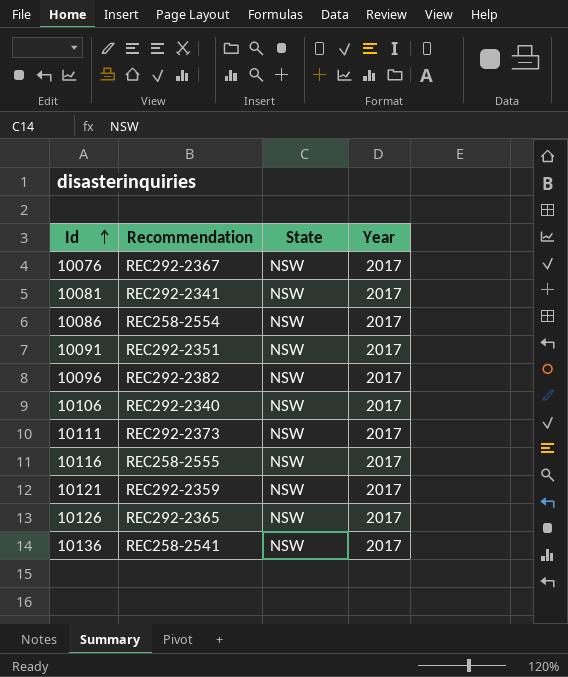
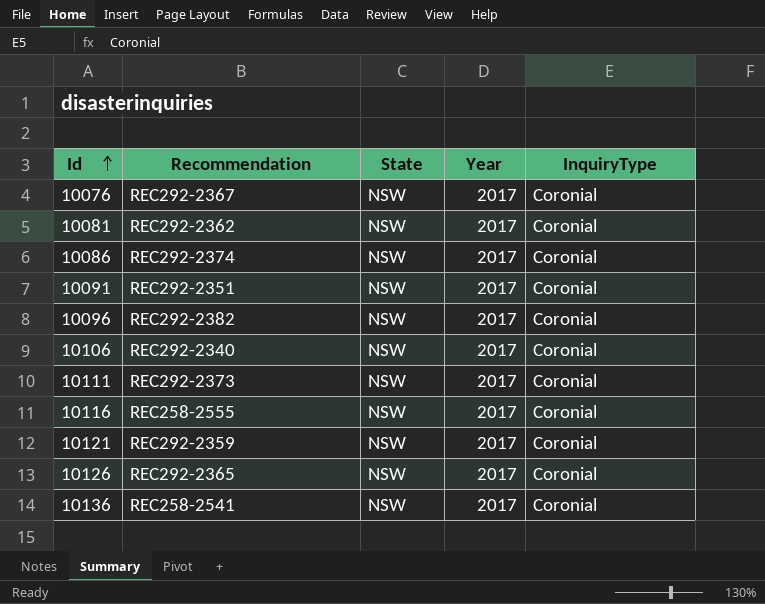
column InquiryType | position: none -> 5
10081 | Recommendation: REC292-2341 -> REC292-2362
10086 | Recommendation: REC258-2554 -> REC292-2374

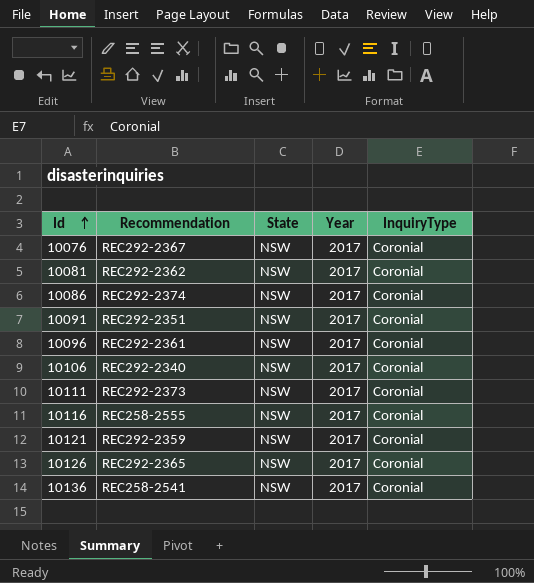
10096 | Recommendation: REC292-2382 -> REC292-2361

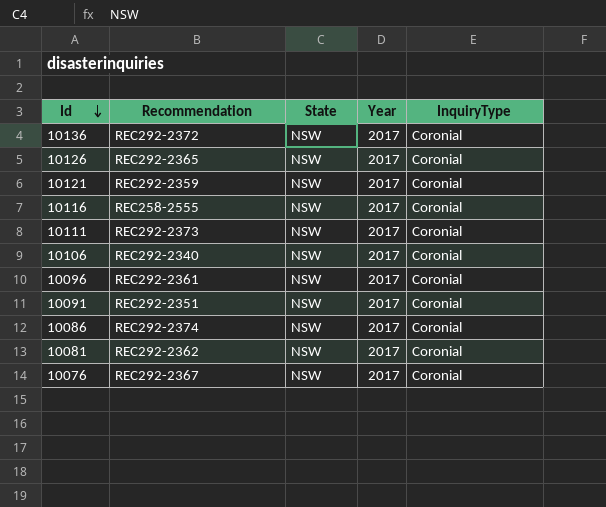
row order: Id ascending -> Id descending
10136 | Recommendation: REC258-2541 -> REC292-2372

